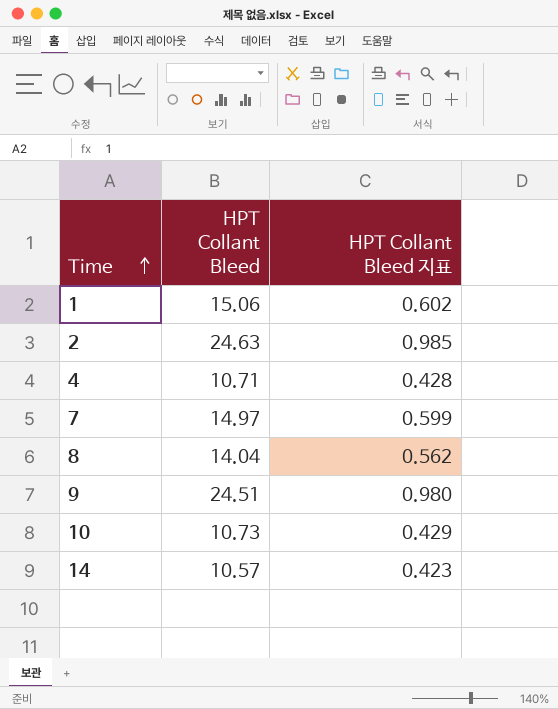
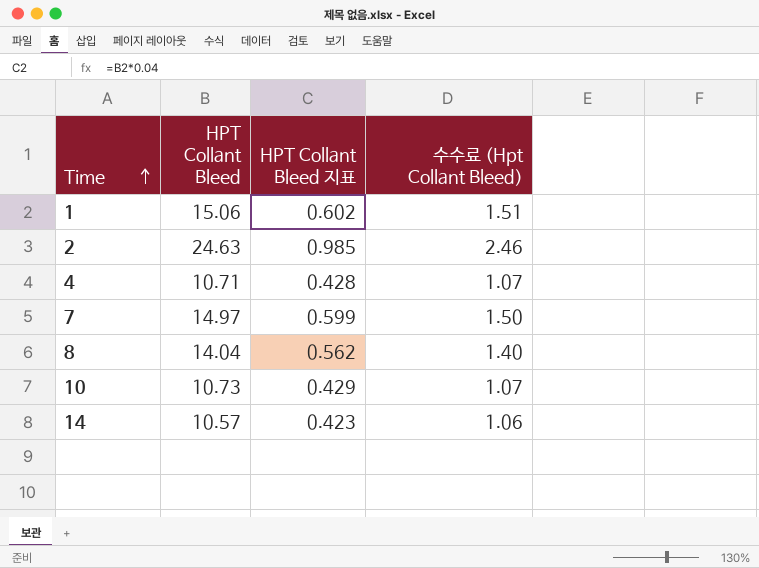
column 수수료 (Hpt Collant Bleed) | formula: none -> [HPT Collant Bleed] * 0.1
row 9: 24.51 | 0.980 -> none

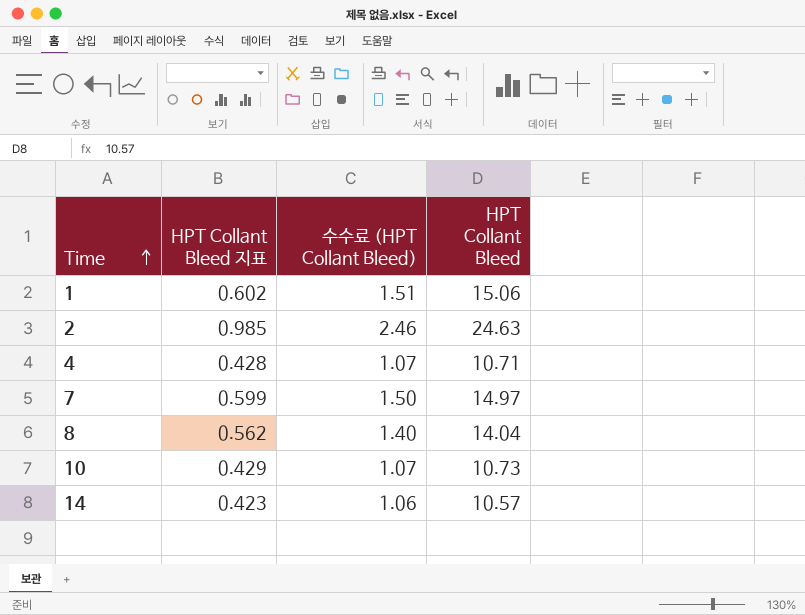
column name: 수수료 (Hpt Collant Bleed) -> 수수료 (HPT Collant Bleed)
column HPT Collant Bleed | position: 2 -> 4

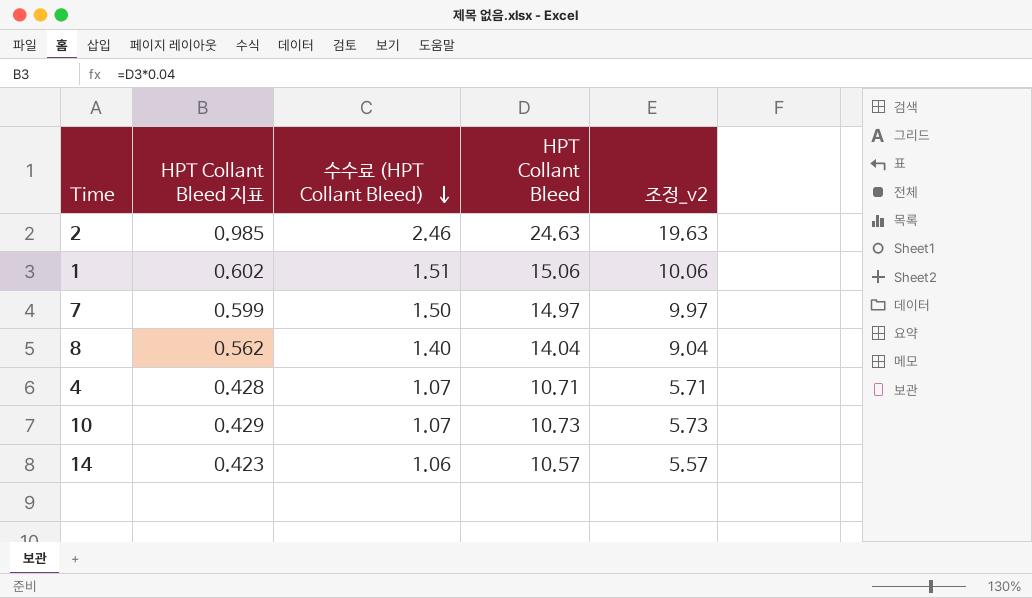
row order: Time ascending -> 수수료 (HPT Collant Bleed) descending
column 조정_v2 | formula: none -> [HPT Collant Bleed] - 5

